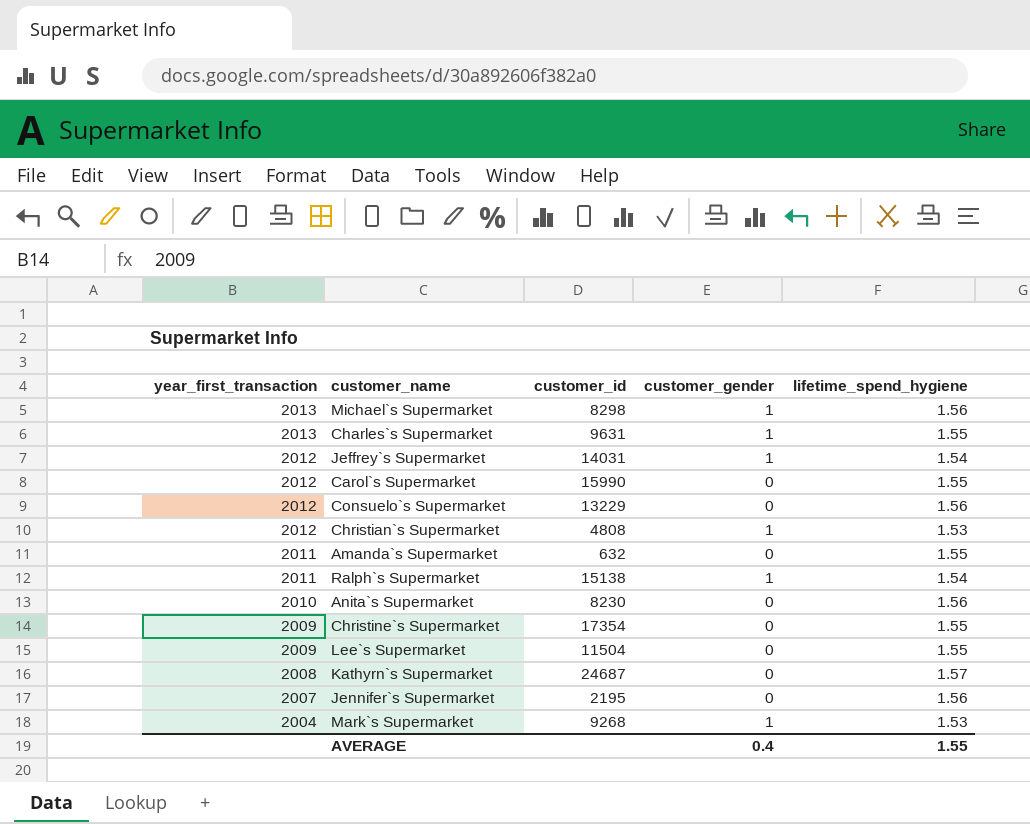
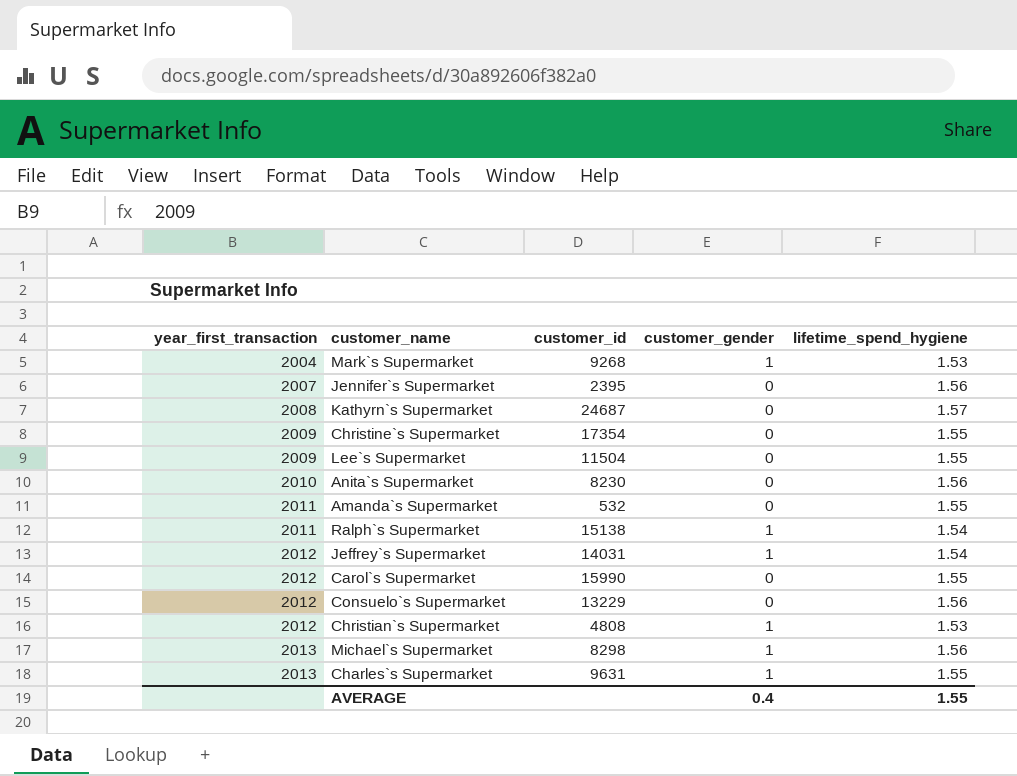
row order: year_first_transaction descending -> year_first_transaction ascending
Jennifer`s Supermarket | customer_id: 2195 -> 2395
Amanda`s Supermarket | customer_id: 632 -> 532

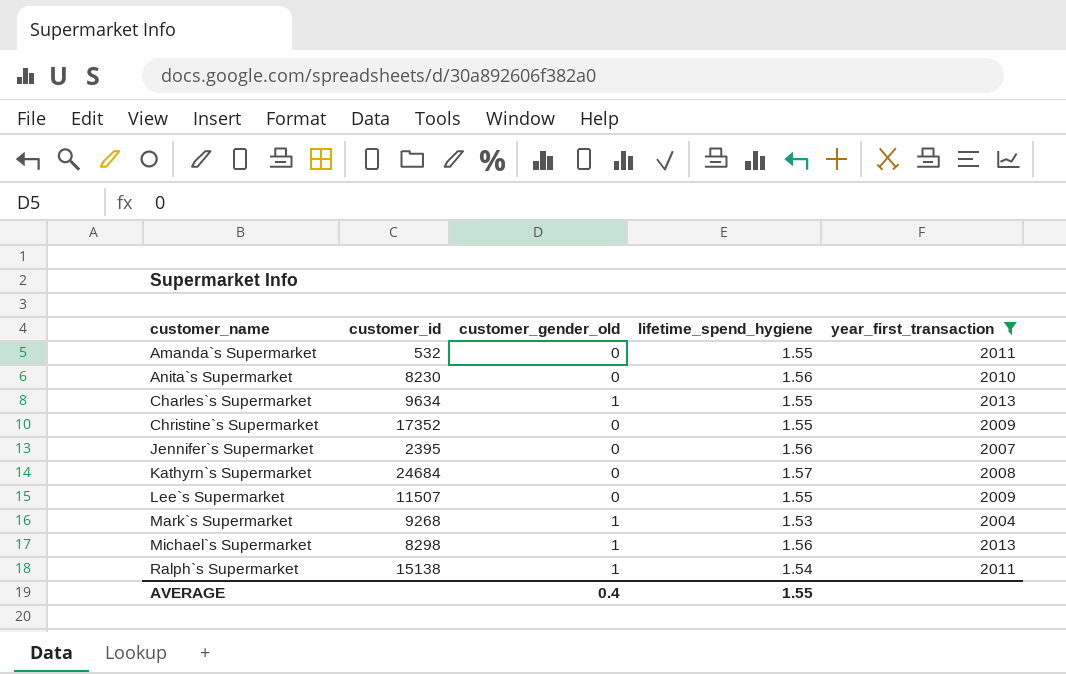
filter: none -> year_first_transaction != 2012
row order: year_first_transaction ascending -> customer_name ascending
column name: customer_gender -> customer_gender_old
column year_first_transaction | position: 1 -> 5
Charles`s Supermarket | customer_id: 9631 -> 9634
Christine`s Supermarket | customer_id: 17354 -> 17352
Kathyrn`s Supermarket | customer_id: 24687 -> 24684
Lee`s Supermarket | customer_id: 11504 -> 11507

